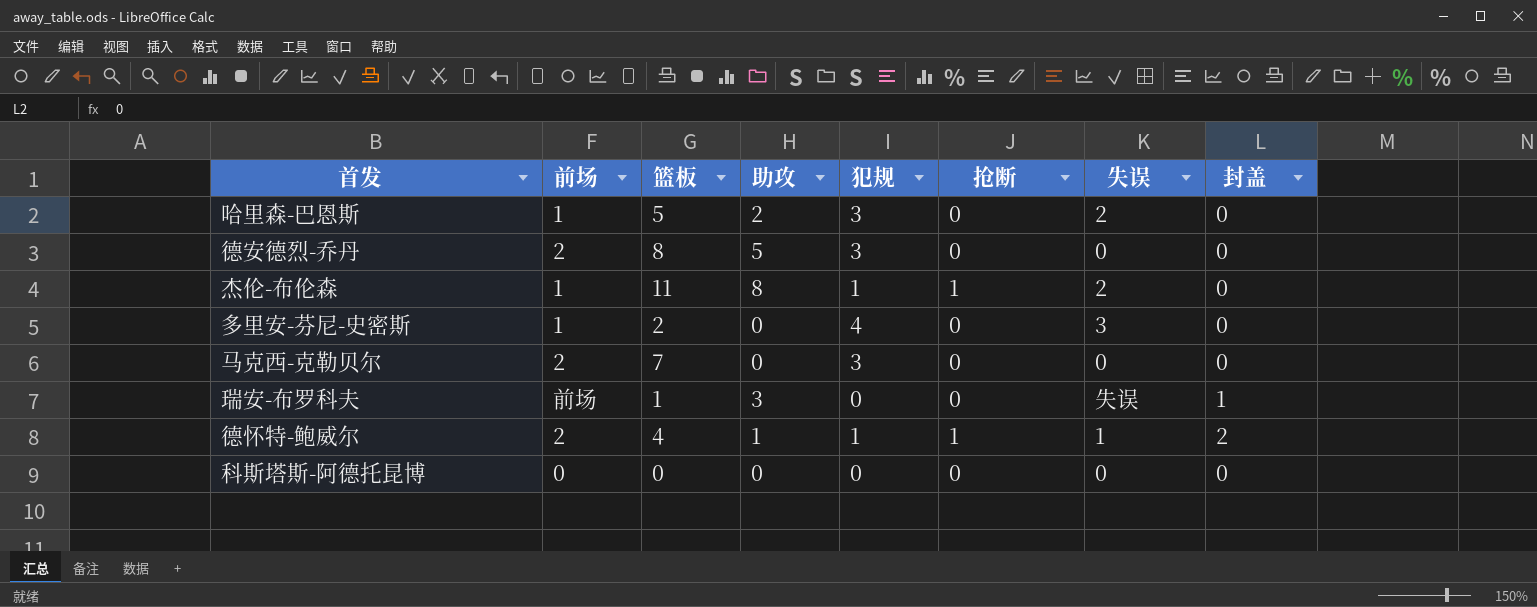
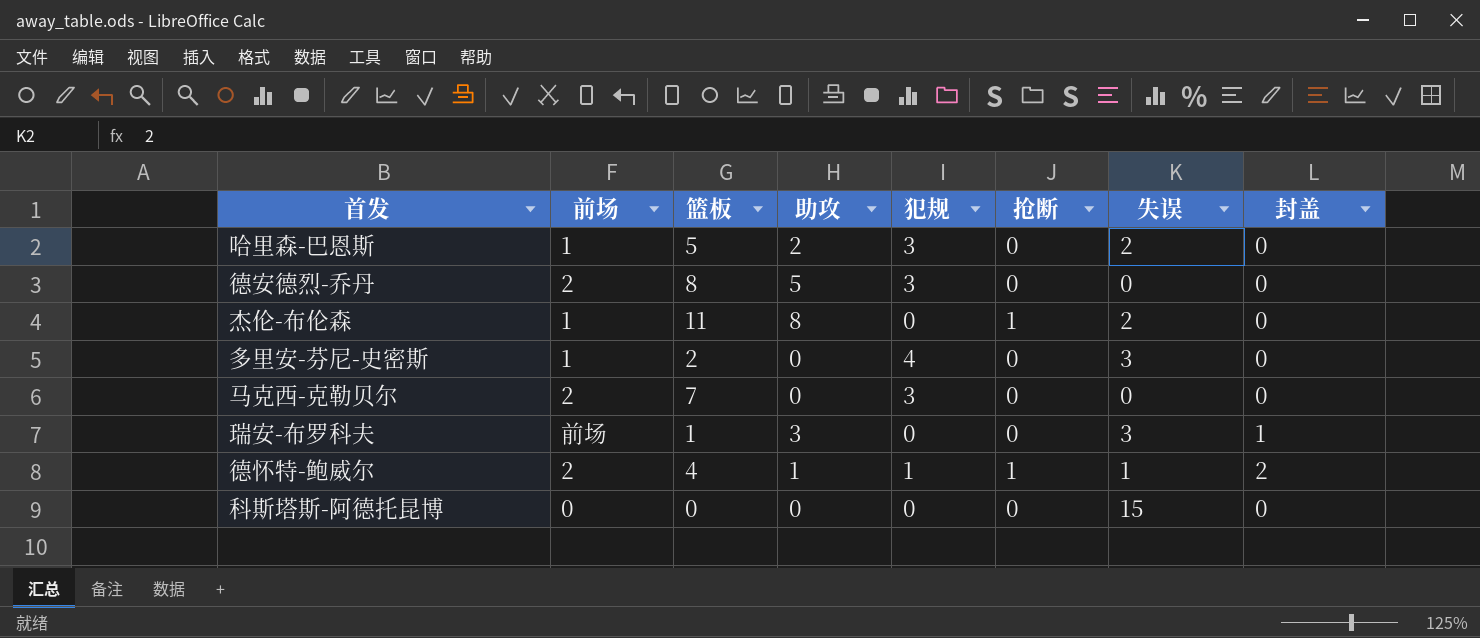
杰伦-布伦森 | 犯规: 1 -> 0
瑞安-布罗科夫 | 失误: 失误 -> 3
科斯塔斯-阿德托昆博 | 失误: 0 -> 15

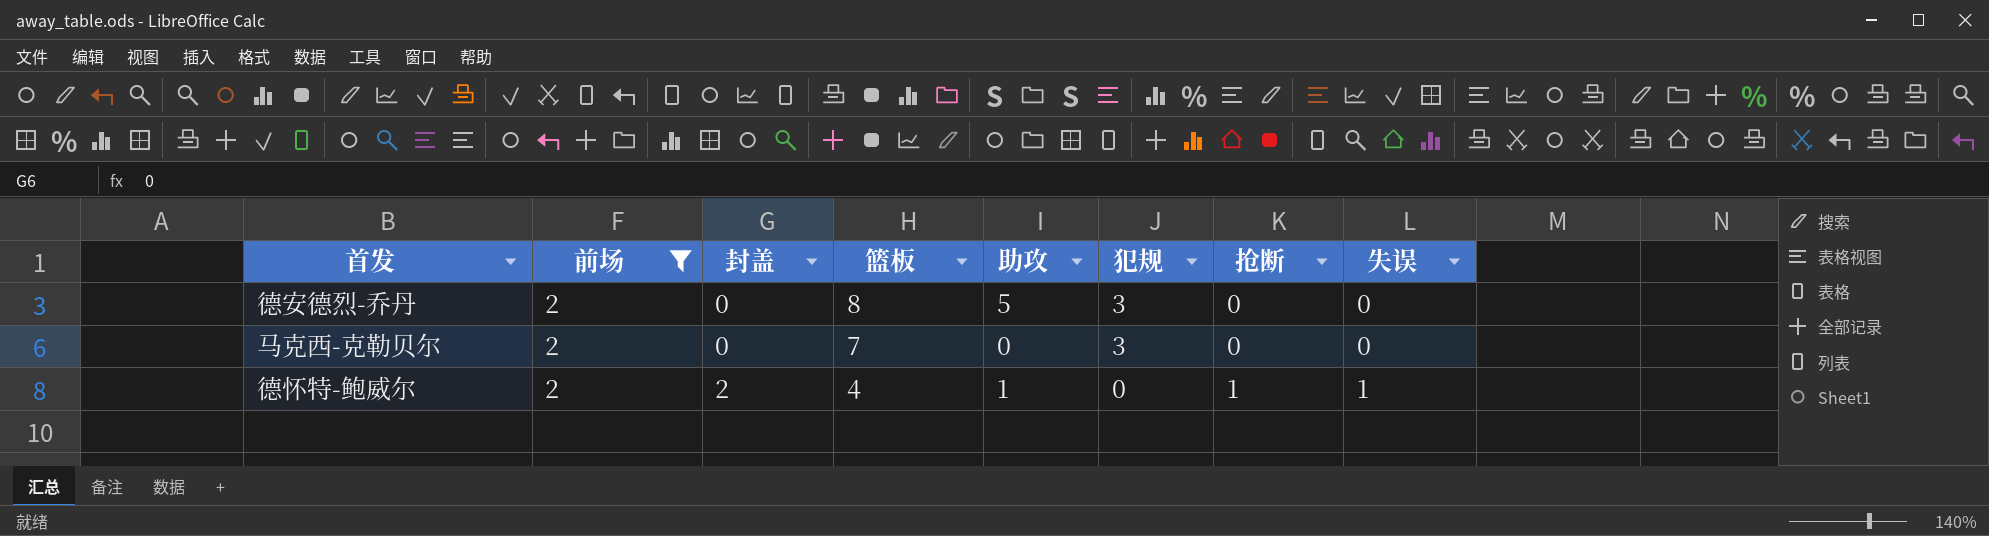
filter: none -> 前场 = 2
column 封盖 | position: 8 -> 3
德怀特-鲍威尔 | 犯规: 1 -> 0

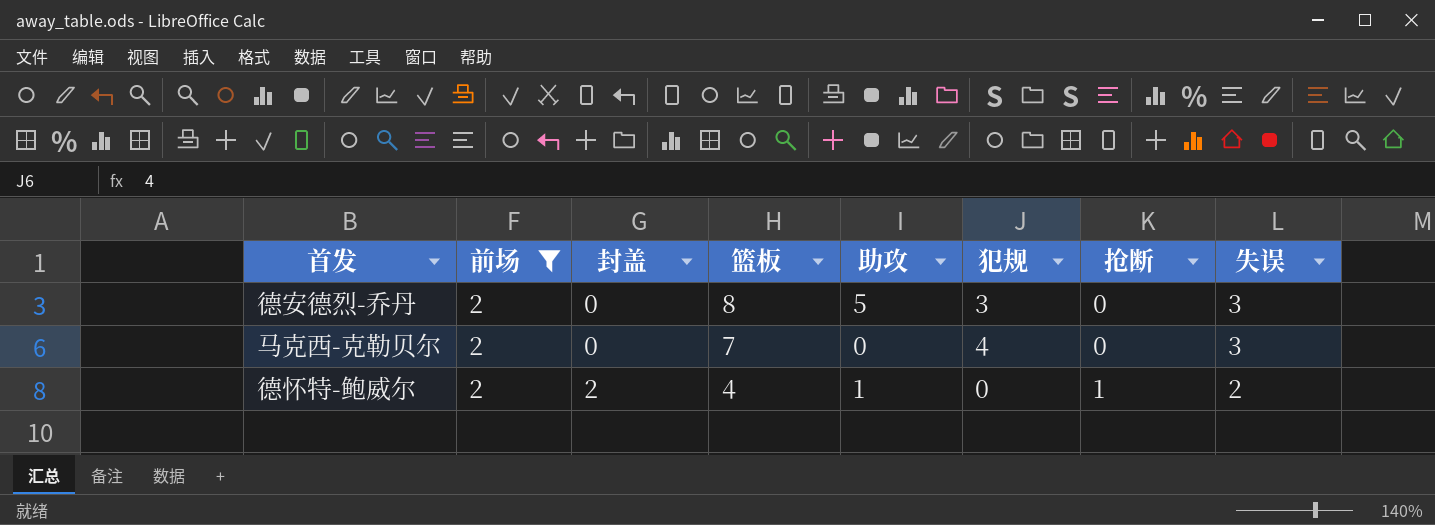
德安德烈-乔丹 | 失误: 0 -> 3
马克西-克勒贝尔 | 犯规: 3 -> 4
马克西-克勒贝尔 | 失误: 0 -> 3
德怀特-鲍威尔 | 失误: 1 -> 2

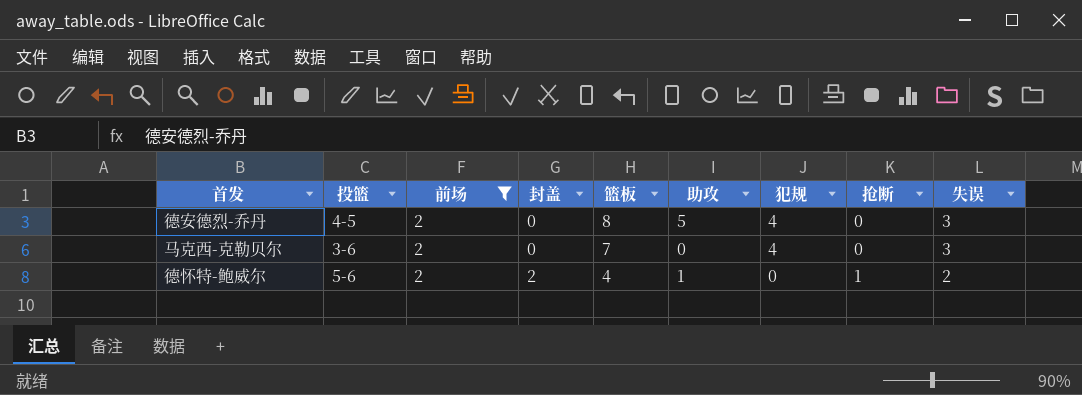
column 投篮 | position: none -> 2
德安德烈-乔丹 | 犯规: 3 -> 4

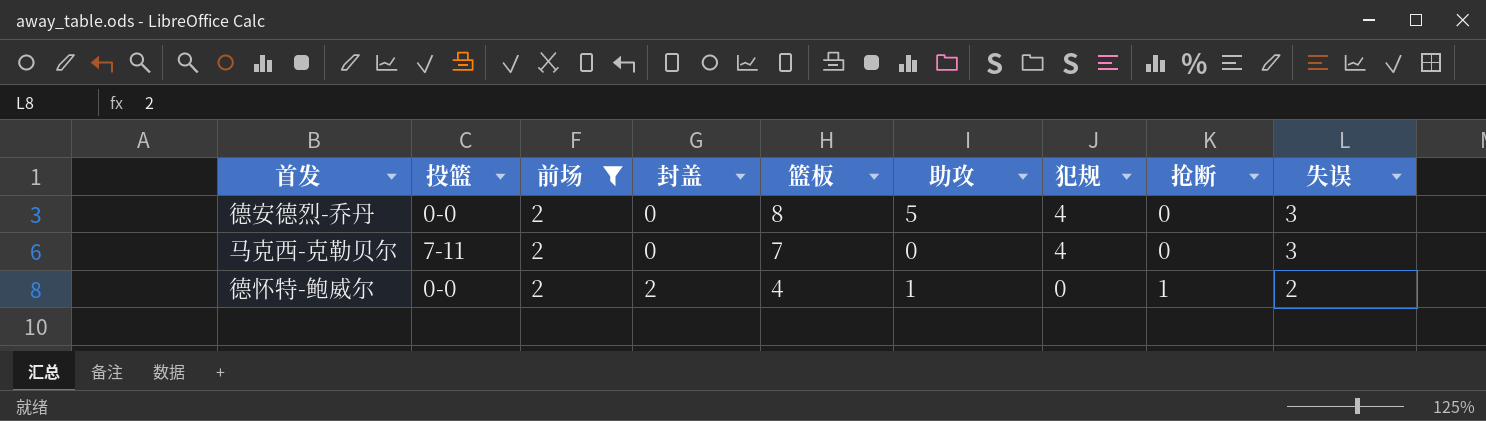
德安德烈-乔丹 | 投篮: 4-5 -> 0-0
马克西-克勒贝尔 | 投篮: 3-6 -> 7-11
德怀特-鲍威尔 | 投篮: 5-6 -> 0-0

